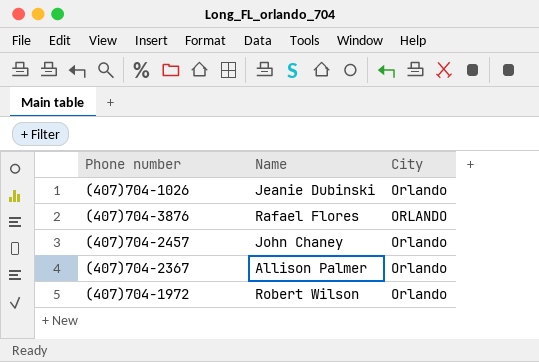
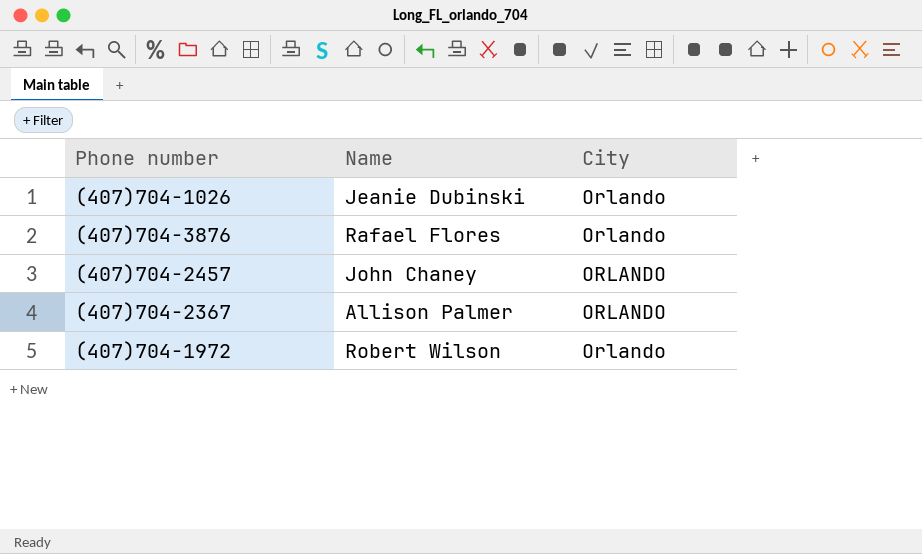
(407)704-3876 | City: ORLANDO -> Orlando
(407)704-2457 | City: Orlando -> ORLANDO
(407)704-2367 | City: Orlando -> ORLANDO

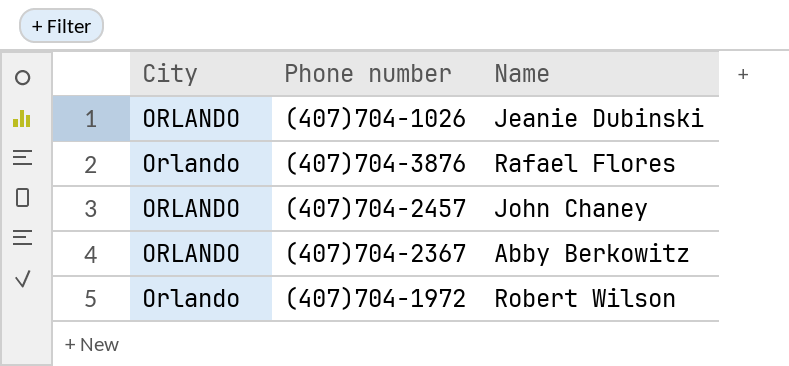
column City | position: 3 -> 1
(407)704-1026 | City: Orlando -> ORLANDO
(407)704-2367 | Name: Allison Palmer -> Abby Berkowitz

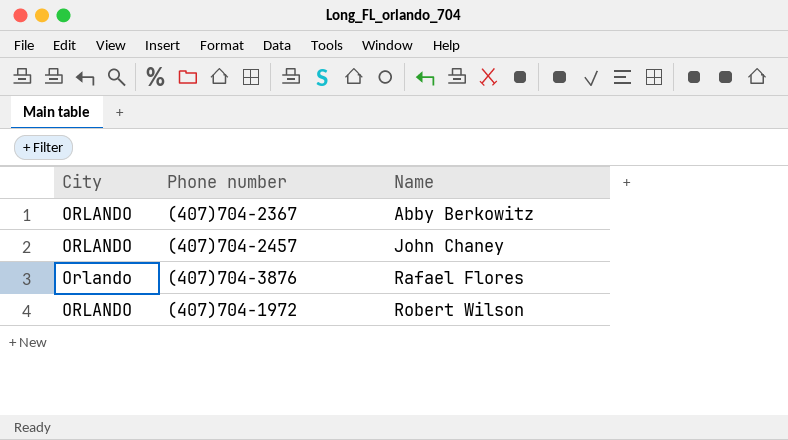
row order: none -> Name ascending
row (407)704-1026: ORLANDO | Jeanie Dubinski -> none
(407)704-1972 | City: Orlando -> ORLANDO

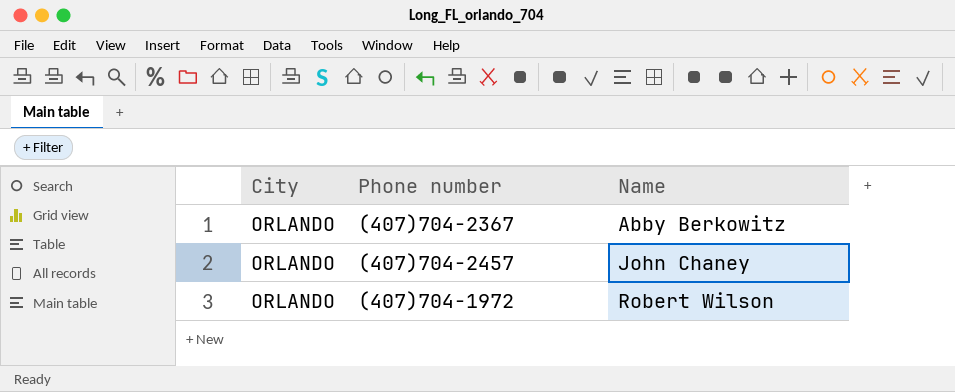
row (407)704-3876: Orlando | Rafael Flores -> none

